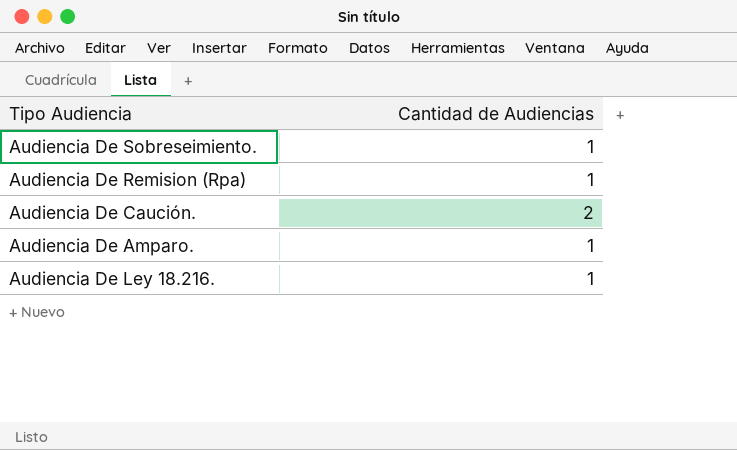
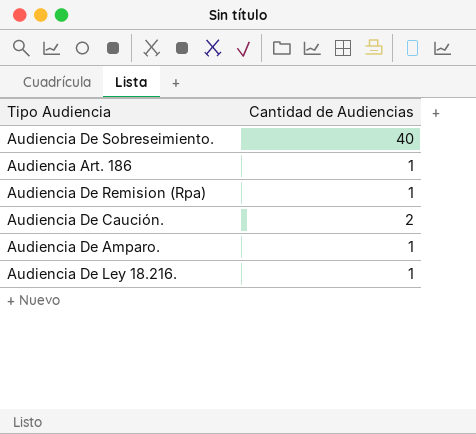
Audiencia De Sobreseimiento. | Cantidad de Audiencias: 1 -> 40
row Audiencia Art. 186: none -> 1

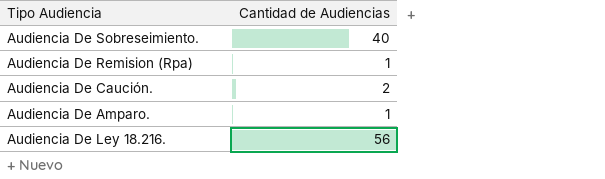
row Audiencia Art. 186: 1 -> none
Audiencia De Ley 18.216. | Cantidad de Audiencias: 1 -> 56

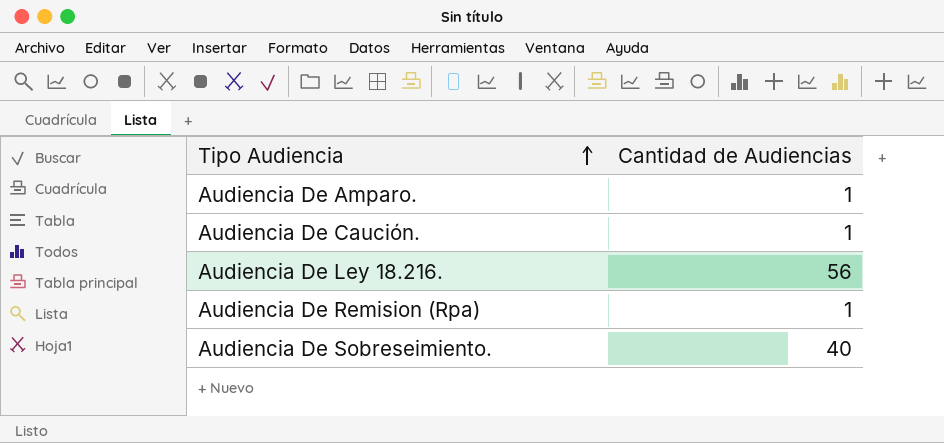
row order: none -> Tipo Audiencia ascending
Audiencia De Caución. | Cantidad de Audiencias: 2 -> 1

